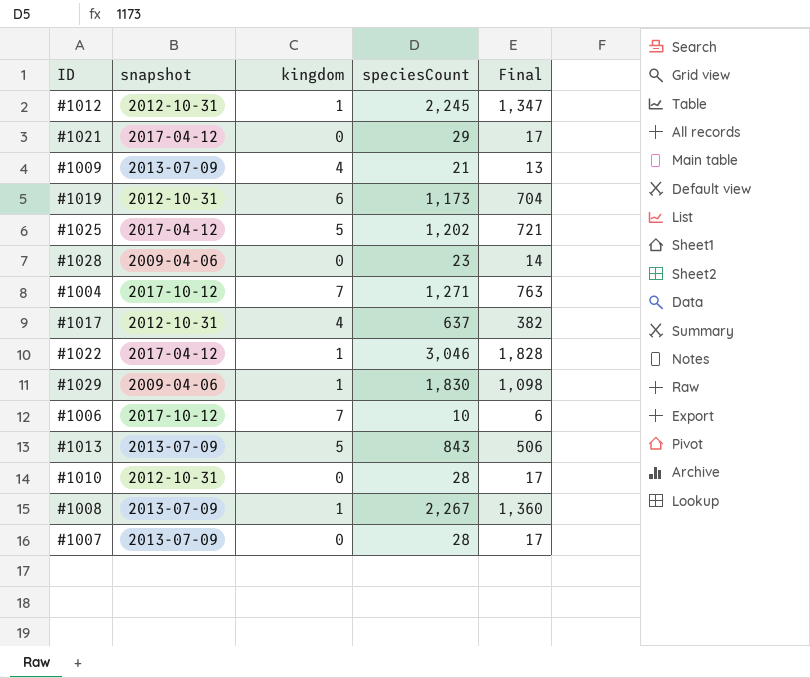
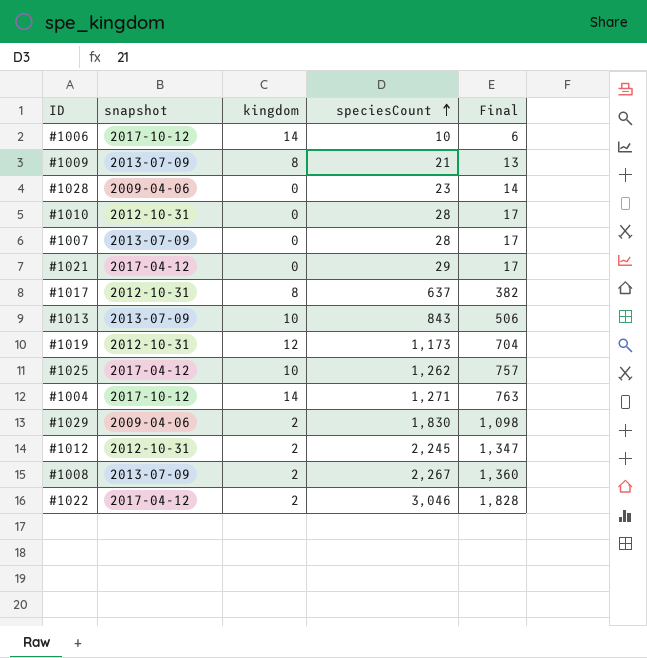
row order: none -> speciesCount ascending
#1006 | kingdom: 7 -> 14
#1009 | kingdom: 4 -> 8
#1017 | kingdom: 4 -> 8
#1013 | kingdom: 5 -> 10
#1019 | kingdom: 6 -> 12
#1025 | kingdom: 5 -> 10
#1025 | speciesCount: 1,202 -> 1,262
#1025 | Final: 721 -> 757
#1004 | kingdom: 7 -> 14
#1029 | kingdom: 1 -> 2
#1012 | kingdom: 1 -> 2
#1008 | kingdom: 1 -> 2
#1022 | kingdom: 1 -> 2

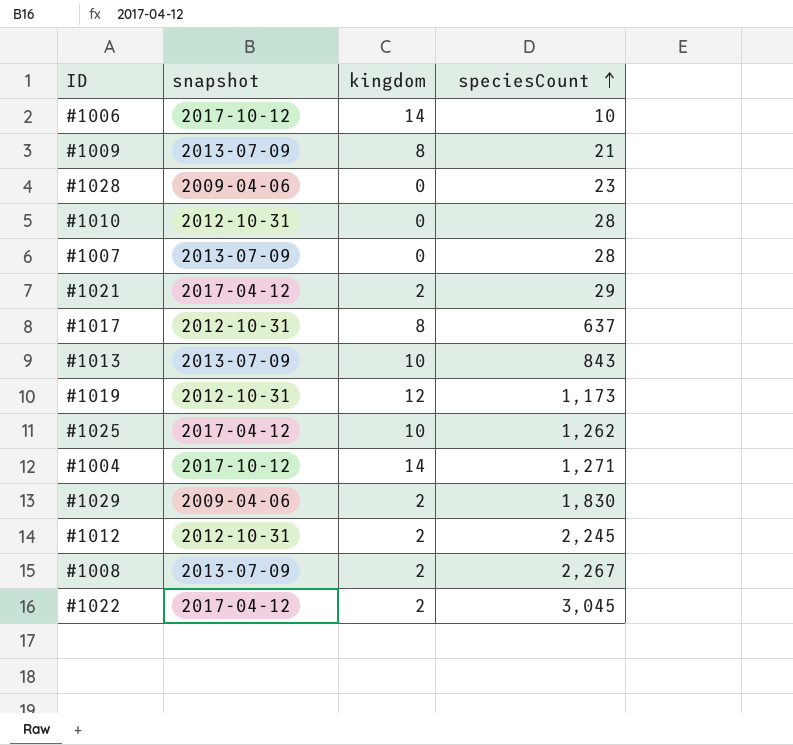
column Final | formula: [speciesCount] * 0.6 -> none
#1021 | kingdom: 0 -> 2
#1022 | speciesCount: 3,046 -> 3,045

